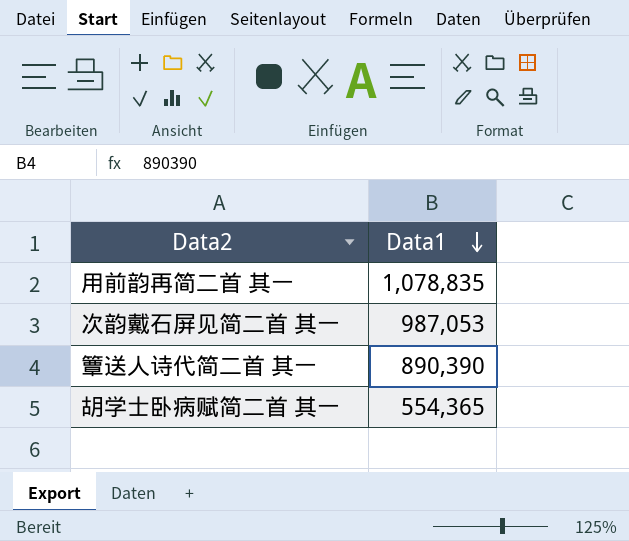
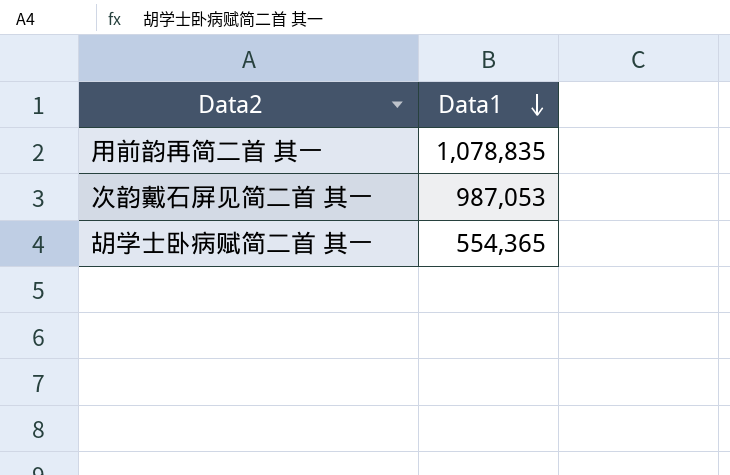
row 簟送人诗代简二首 其一: 890,390 -> none

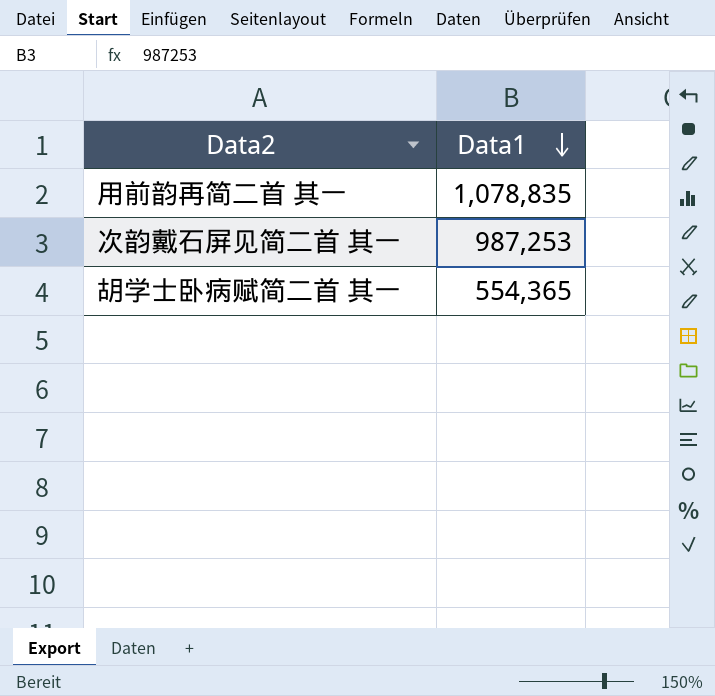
次韵戴石屏见简二首 其一 | Data1: 987,053 -> 987,253

